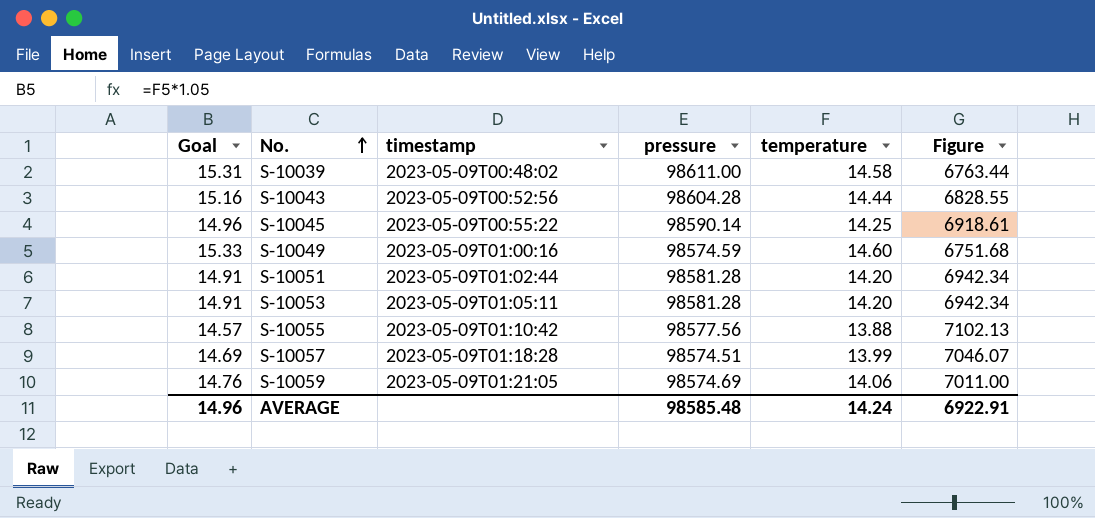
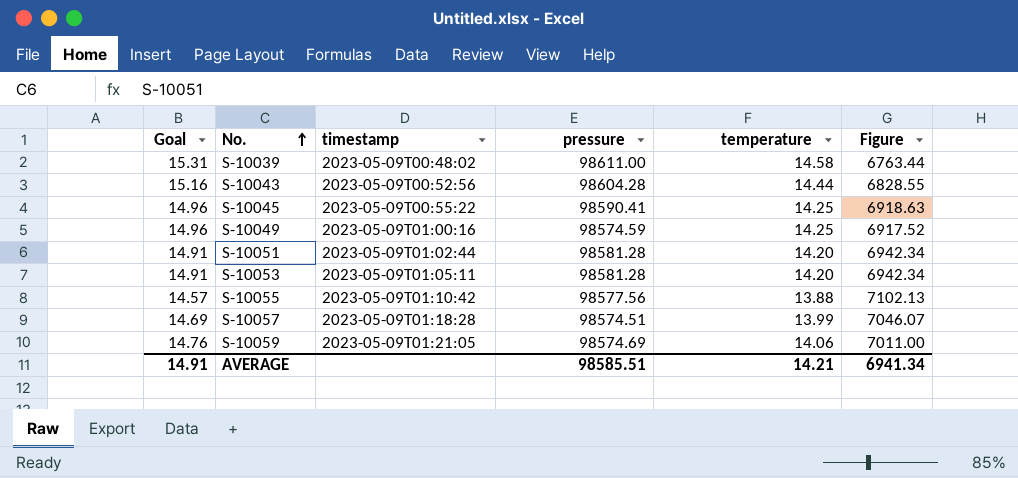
S-10045 | pressure: 98590.14 -> 98590.41
S-10045 | Figure: 6918.61 -> 6918.63
S-10049 | Goal: 15.33 -> 14.96
S-10049 | temperature: 14.60 -> 14.25
S-10049 | Figure: 6751.68 -> 6917.52
AVERAGE | Goal: 14.96 -> 14.91
AVERAGE | pressure: 98585.48 -> 98585.51
AVERAGE | temperature: 14.24 -> 14.21
AVERAGE | Figure: 6922.91 -> 6941.34

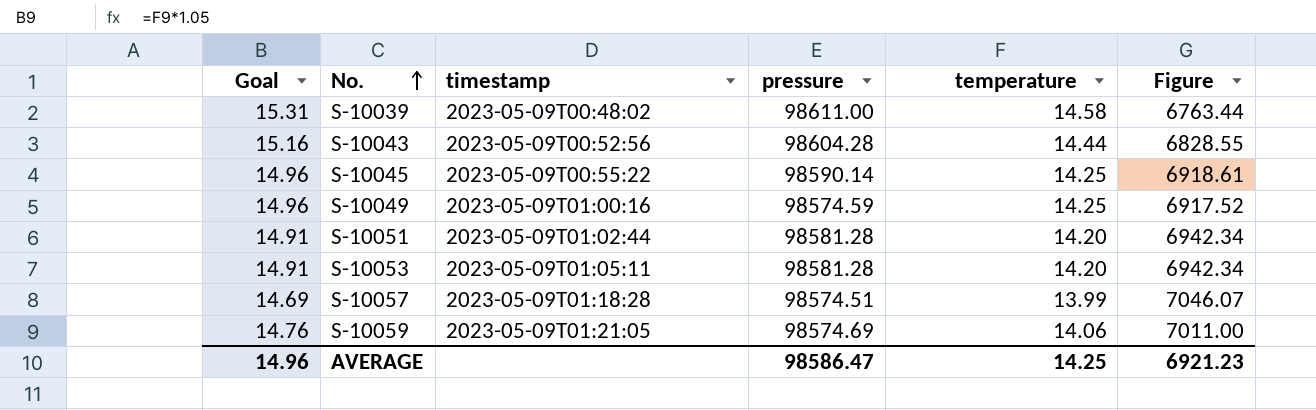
row S-10055: 14.57 | 2023-05-09T01:10:42 | 98577.56 | 13.88 | 7102.13 -> none
S-10045 | pressure: 98590.41 -> 98590.14
S-10045 | Figure: 6918.63 -> 6918.61
AVERAGE | Goal: 14.91 -> 14.96
AVERAGE | pressure: 98585.51 -> 98586.47
AVERAGE | temperature: 14.21 -> 14.25
AVERAGE | Figure: 6941.34 -> 6921.23

